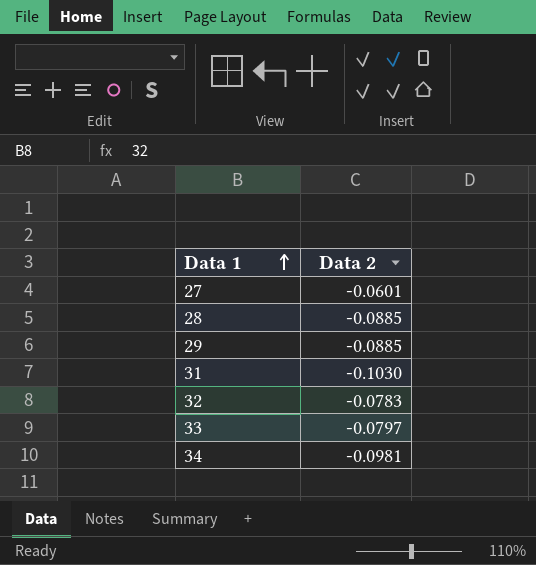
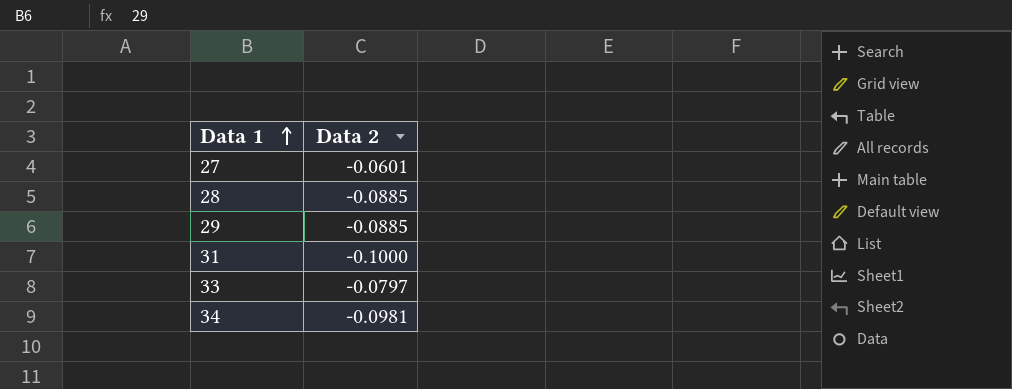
row 32: -0.0783 -> none
31 | Data 2: -0.1030 -> -0.1000

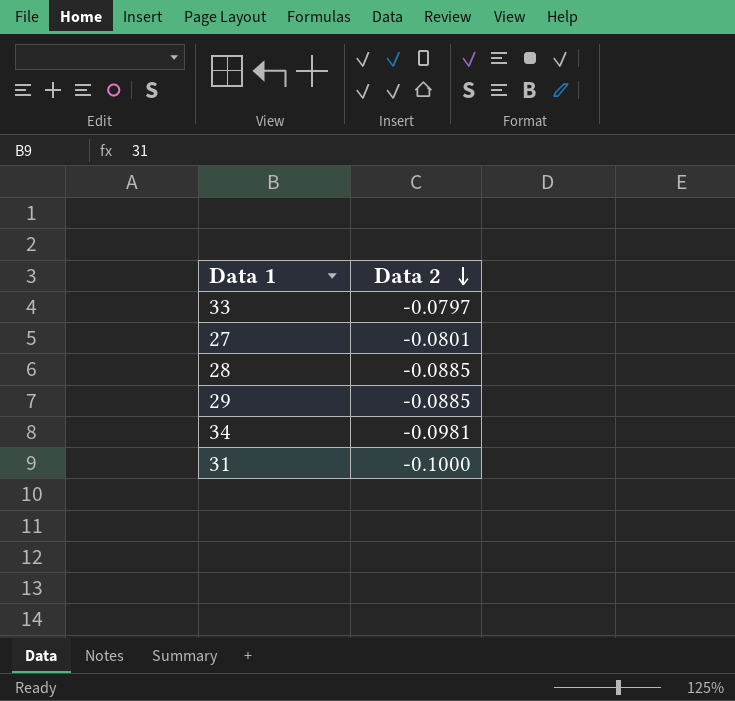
row order: Data 1 ascending -> Data 2 descending
27 | Data 2: -0.0601 -> -0.0801

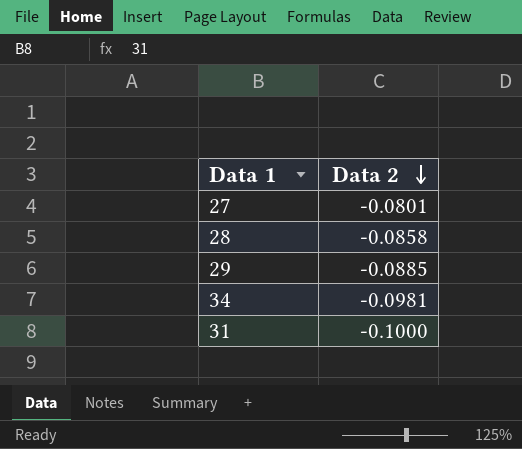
row 33: -0.0797 -> none
28 | Data 2: -0.0885 -> -0.0858

